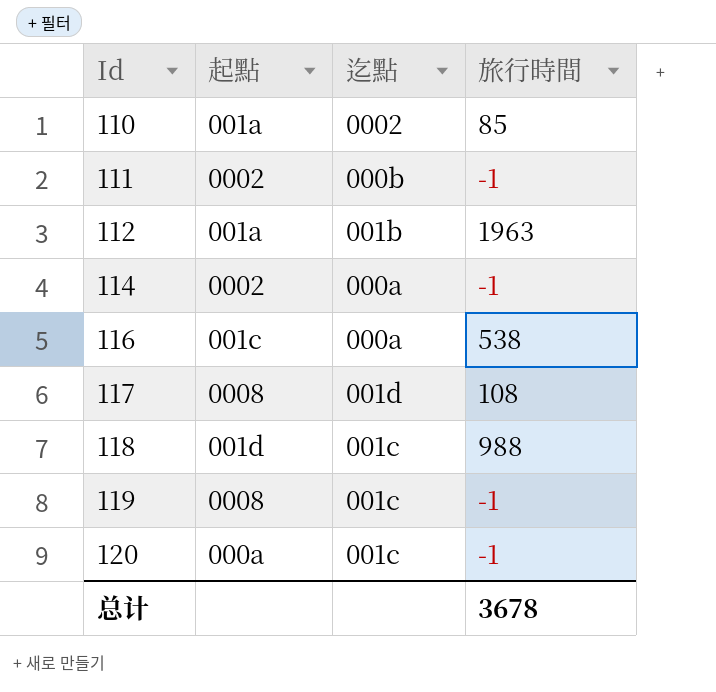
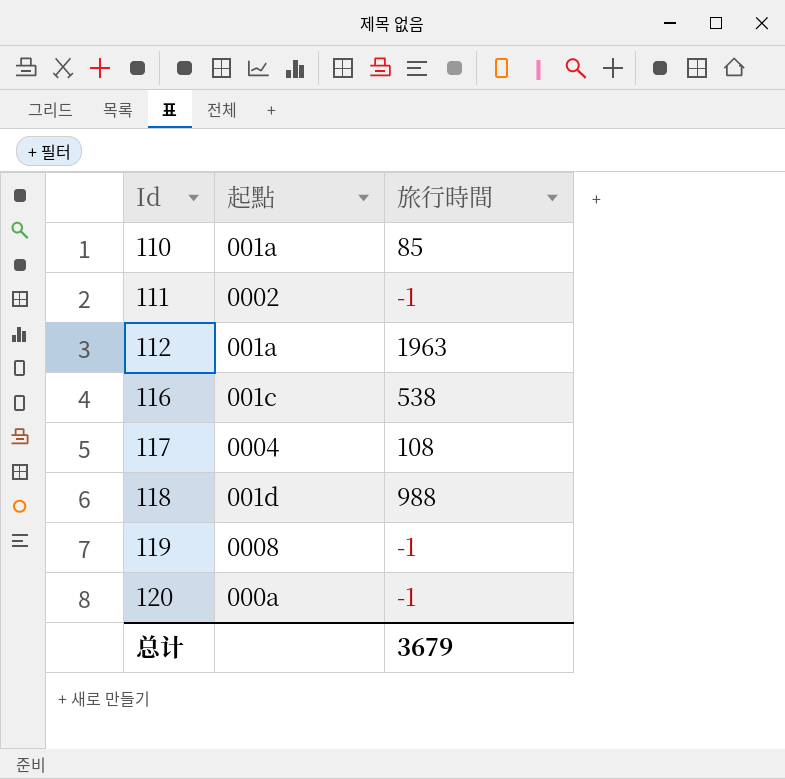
column 迄點 | position: 3 -> none
row 114: 0002 | 000a | -1 -> none
117 | 起點: 0008 -> 0004
总计 | 旅行時間: 3678 -> 3679

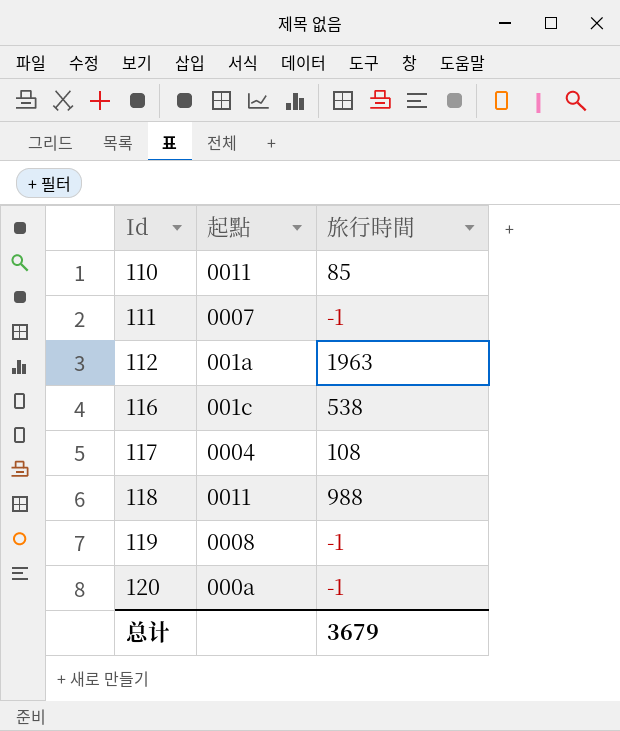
110 | 起點: 001a -> 0011
111 | 起點: 0002 -> 0007
118 | 起點: 001d -> 0011

